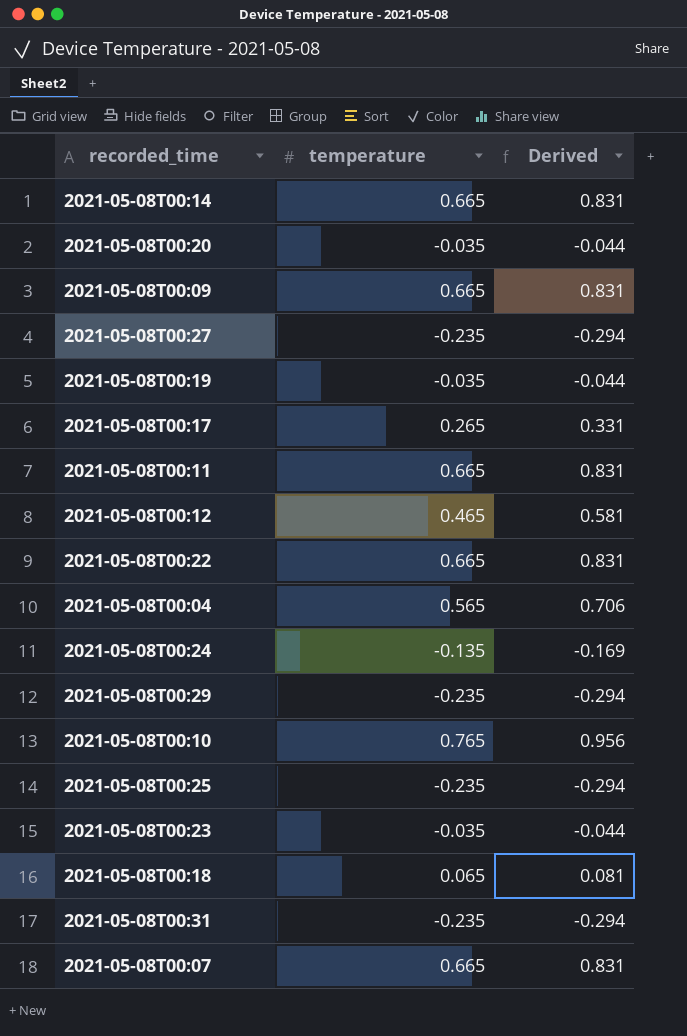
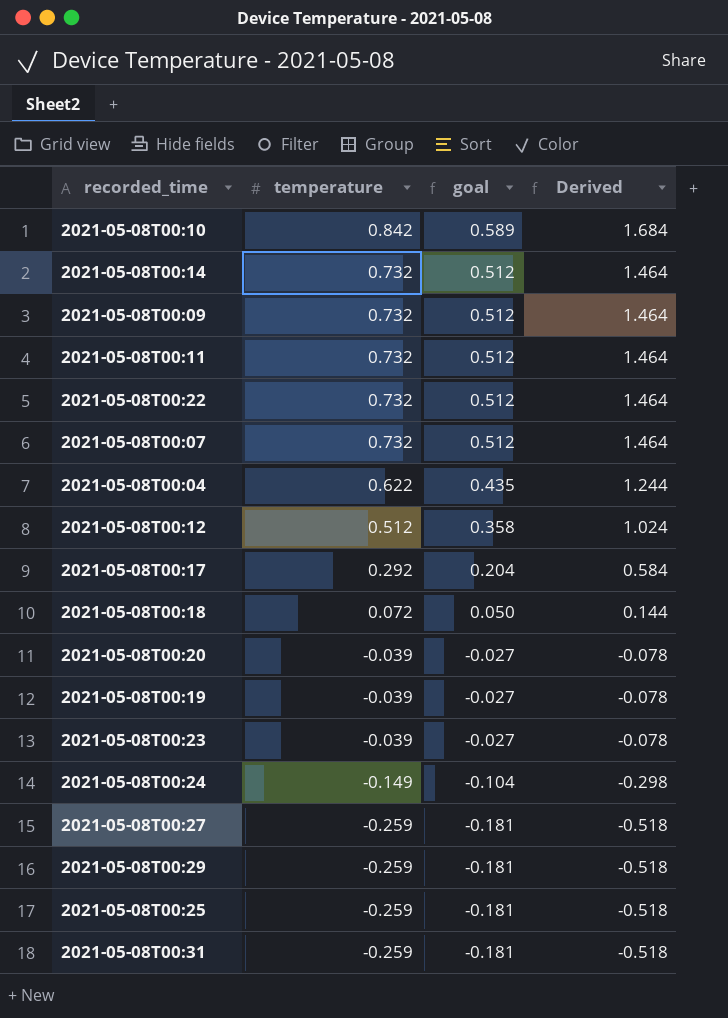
row order: none -> temperature descending
column goal | formula: none -> [temperature] * 0.7
column Derived | formula: [temperature] * 1.25 -> [temperature] * 2
2021-05-08T00:10 | temperature: 0.765 -> 0.842
2021-05-08T00:14 | temperature: 0.665 -> 0.732
2021-05-08T00:09 | temperature: 0.665 -> 0.732
2021-05-08T00:11 | temperature: 0.665 -> 0.732
2021-05-08T00:22 | temperature: 0.665 -> 0.732
2021-05-08T00:07 | temperature: 0.665 -> 0.732
2021-05-08T00:04 | temperature: 0.565 -> 0.622
2021-05-08T00:12 | temperature: 0.465 -> 0.512
2021-05-08T00:17 | temperature: 0.265 -> 0.292
2021-05-08T00:18 | temperature: 0.065 -> 0.072
2021-05-08T00:20 | temperature: -0.035 -> -0.039
2021-05-08T00:19 | temperature: -0.035 -> -0.039
2021-05-08T00:23 | temperature: -0.035 -> -0.039
2021-05-08T00:24 | temperature: -0.135 -> -0.149
2021-05-08T00:27 | temperature: -0.235 -> -0.259
2021-05-08T00:29 | temperature: -0.235 -> -0.259
2021-05-08T00:25 | temperature: -0.235 -> -0.259
2021-05-08T00:31 | temperature: -0.235 -> -0.259

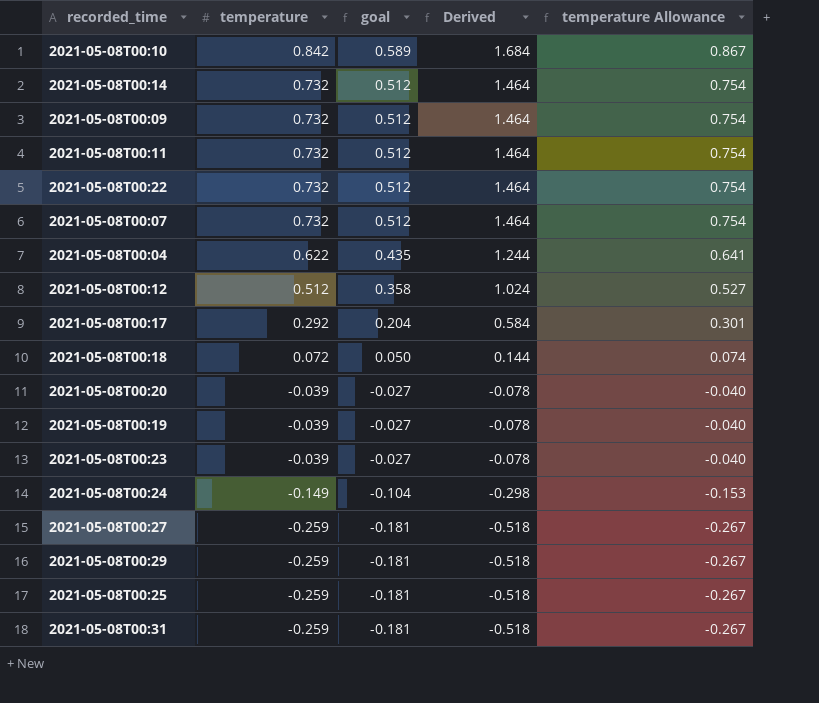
column temperature Allowance | formula: none -> [temperature] * 1.03

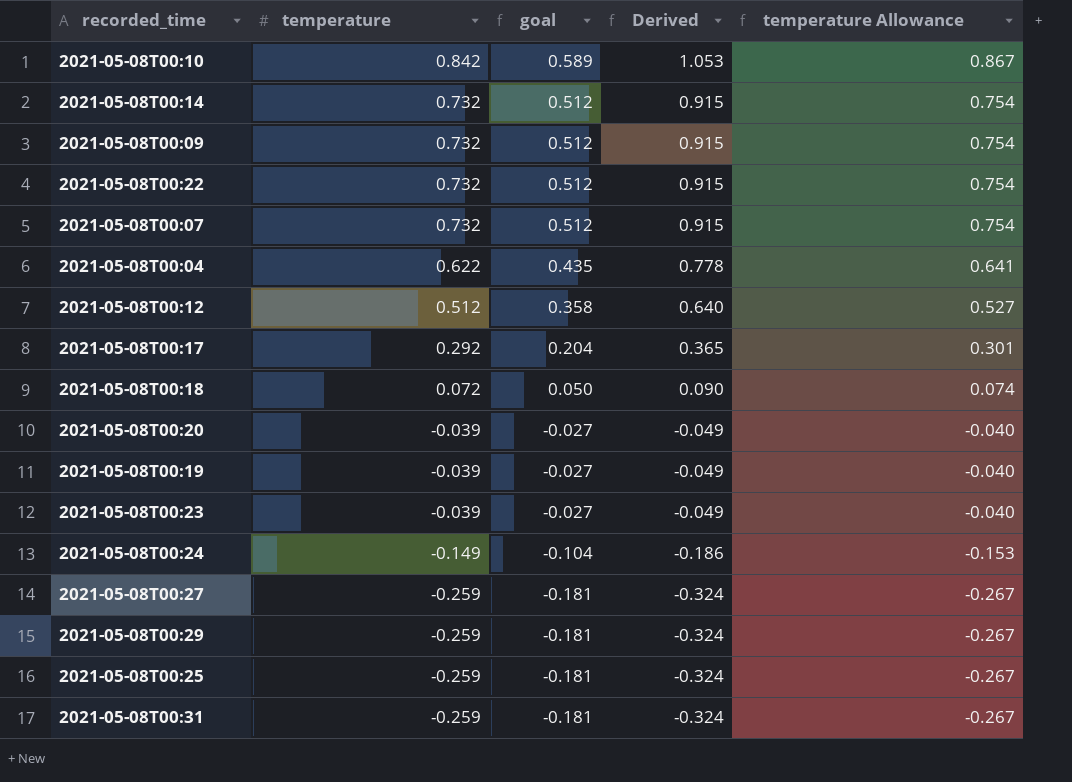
column Derived | formula: [temperature] * 2 -> [temperature] * 1.25
row 2021-05-08T00:11: 0.732 | 0.512 | 1.464 | 0.754 -> none

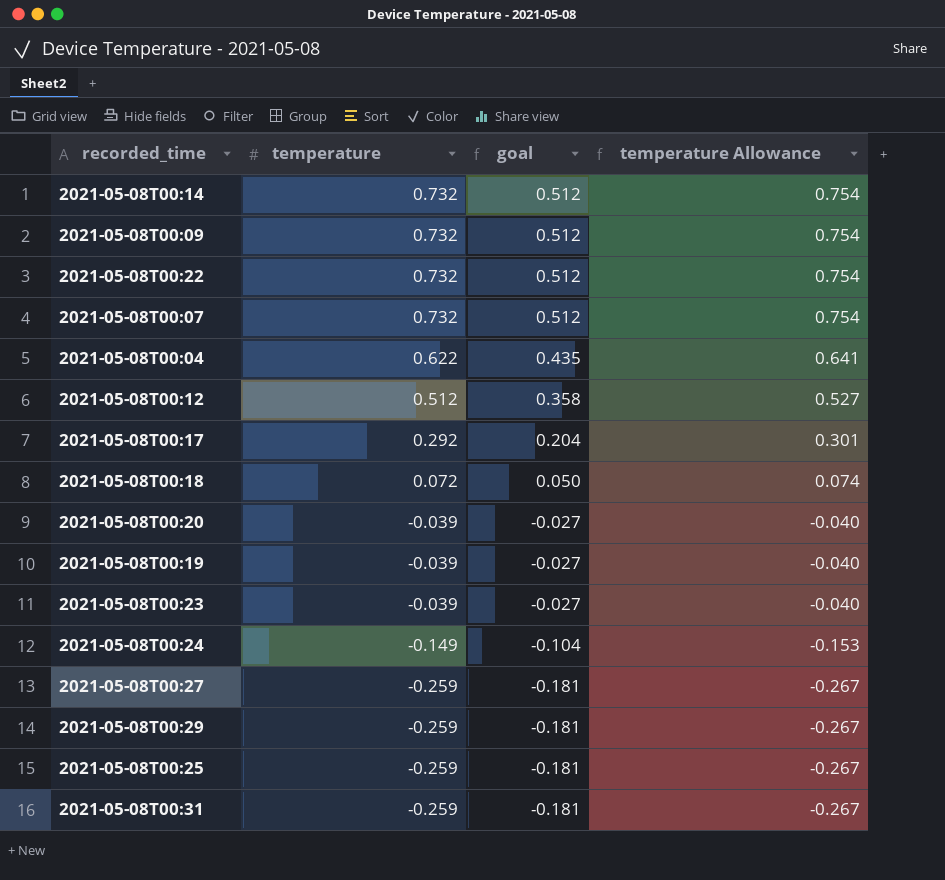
column Derived | formula: [temperature] * 1.25 -> none
row 2021-05-08T00:10: 0.842 | 0.589 | 1.053 | 0.867 -> none

